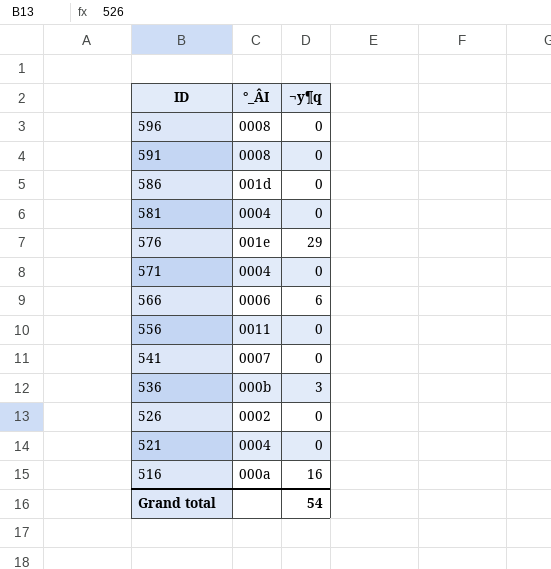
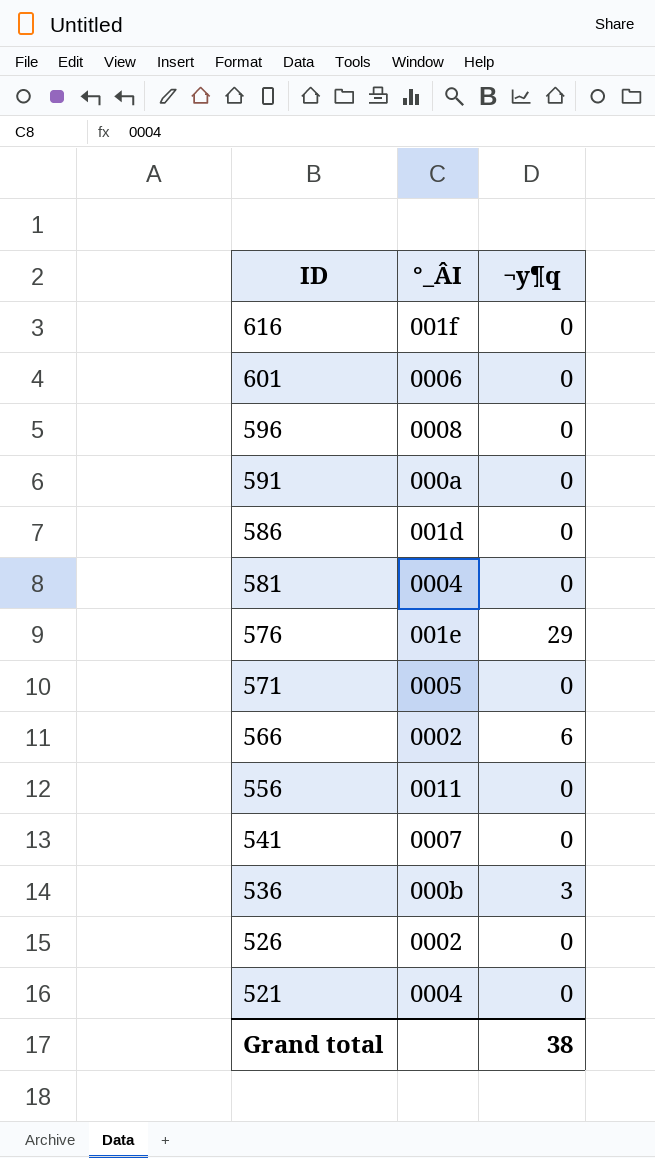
row 516: 000a | 16 -> none
row 616: none -> 001f | 0
row 601: none -> 0006 | 0
591 | °_ÂI: 0008 -> 000a
571 | °_ÂI: 0004 -> 0005
566 | °_ÂI: 0006 -> 0002
Grand total | ¬y¶q: 54 -> 38

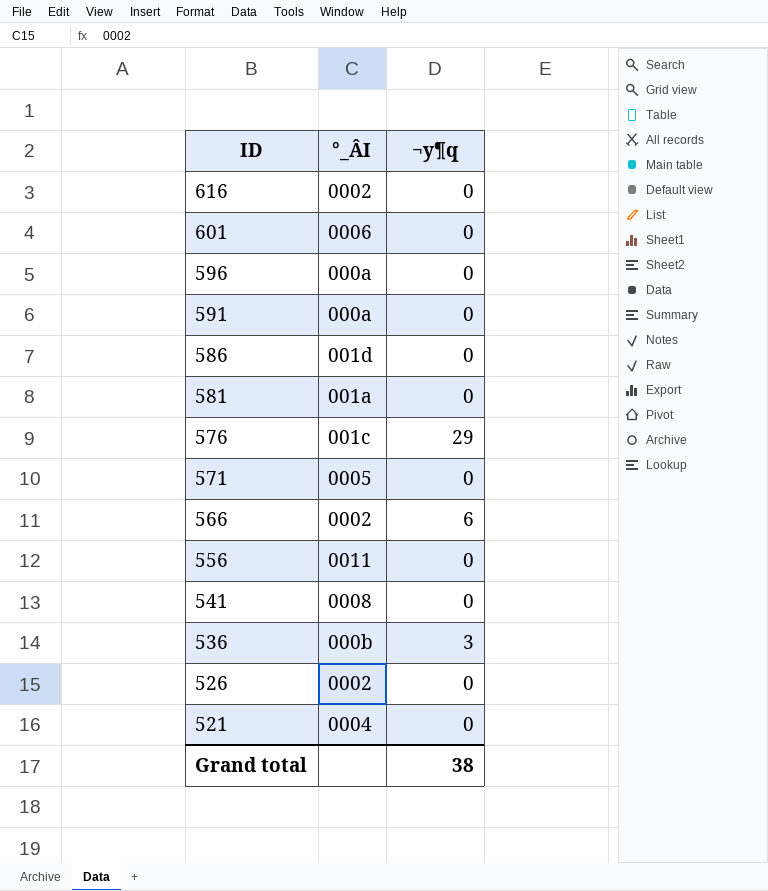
616 | °_ÂI: 001f -> 0002
596 | °_ÂI: 0008 -> 000a
581 | °_ÂI: 0004 -> 001a
576 | °_ÂI: 001e -> 001c
541 | °_ÂI: 0007 -> 0008

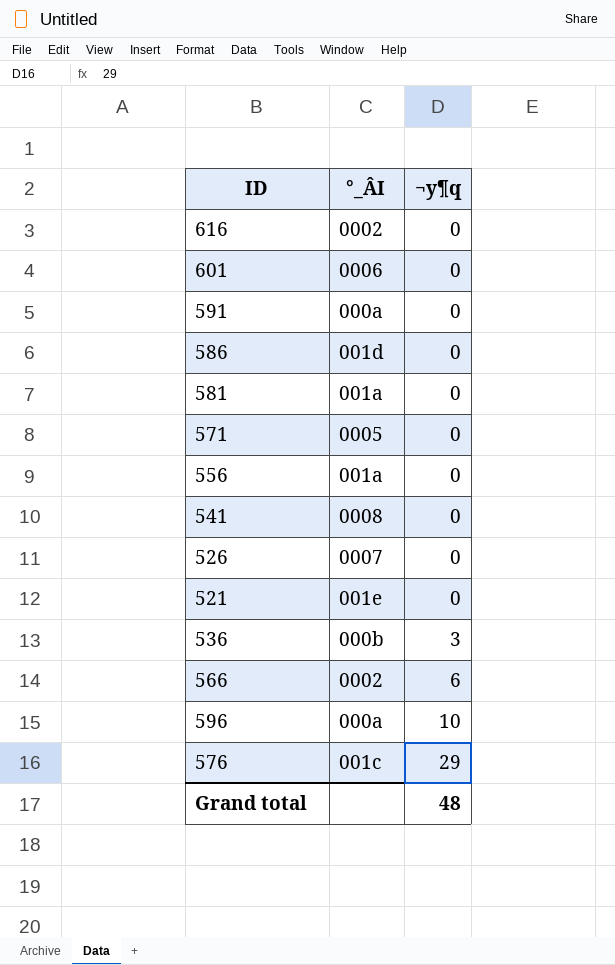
row order: ID descending -> ¬y¶q ascending
556 | °_ÂI: 0011 -> 001a
526 | °_ÂI: 0002 -> 0007
521 | °_ÂI: 0004 -> 001e
596 | ¬y¶q: 0 -> 10
Grand total | ¬y¶q: 38 -> 48

